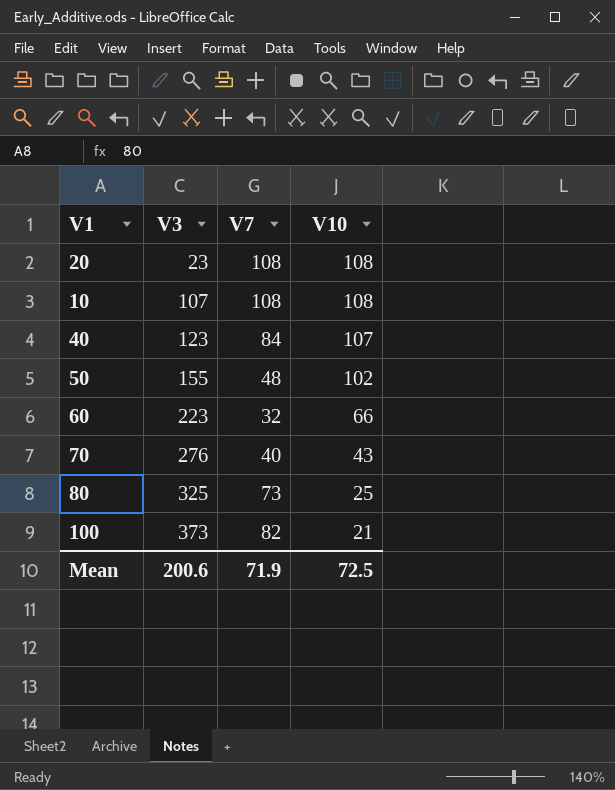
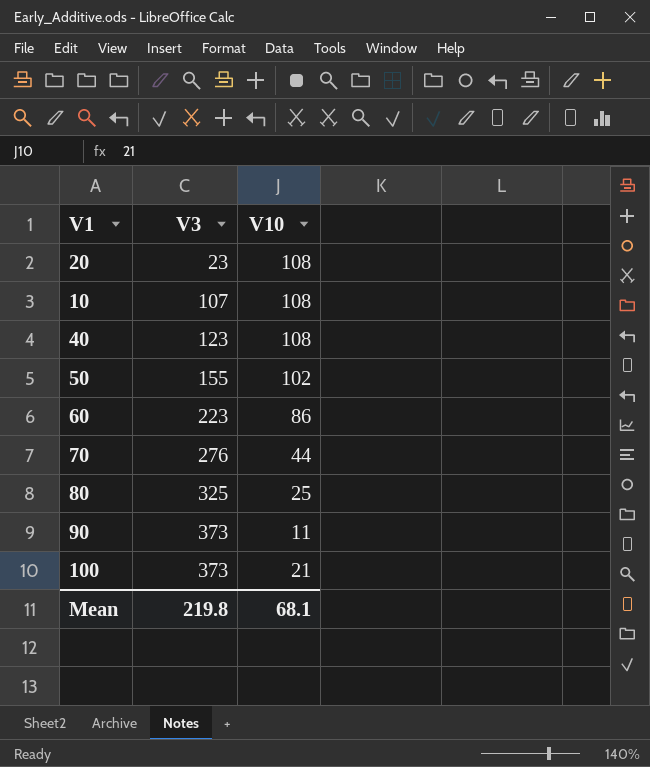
column V7 | position: 3 -> none
40 | V10: 107 -> 108
60 | V10: 66 -> 86
70 | V10: 43 -> 44
row 90: none -> 373 | 11
Mean | V3: 200.6 -> 219.8
Mean | V10: 72.5 -> 68.1

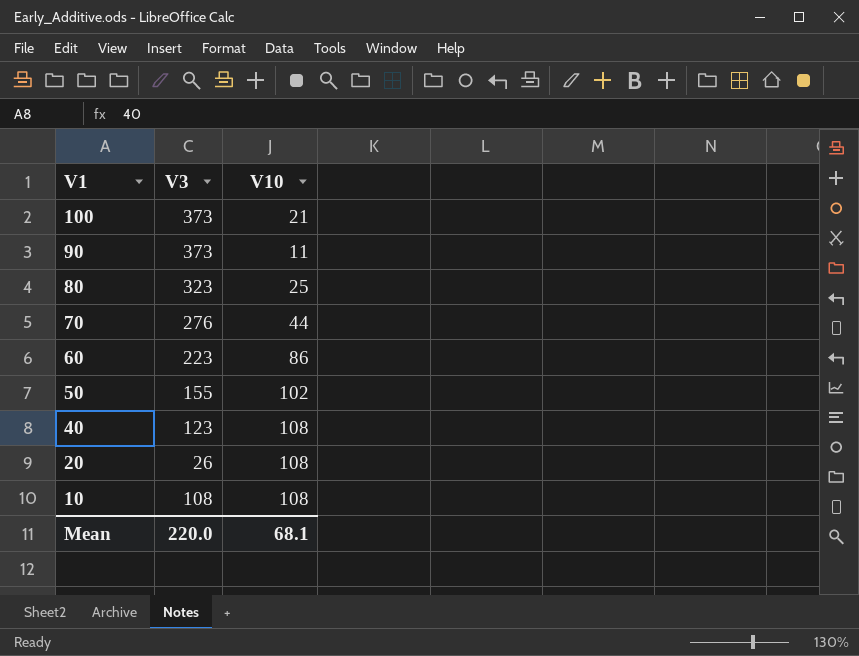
row order: V3 ascending -> V1 descending
80 | V3: 325 -> 323
20 | V3: 23 -> 26
10 | V3: 107 -> 108
Mean | V3: 219.8 -> 220.0

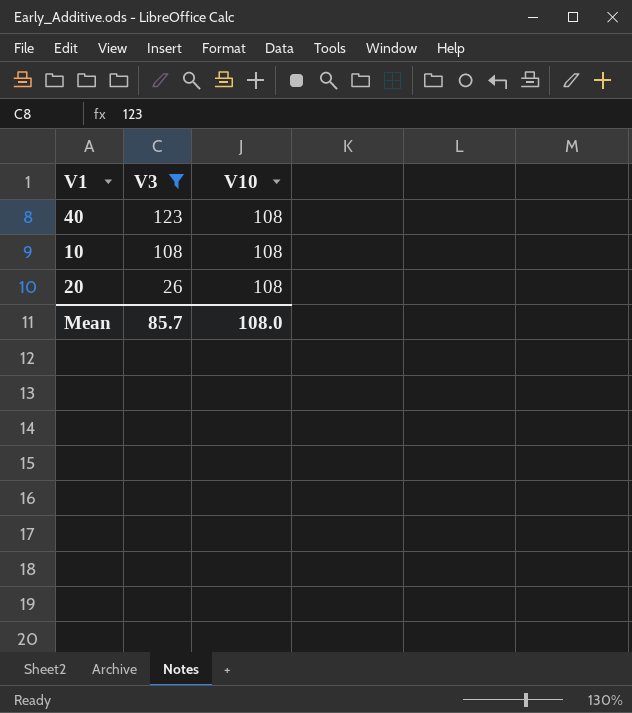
filter: none -> V3 <= 123
row order: V1 descending -> V3 descending
Mean | V3: 220.0 -> 85.7
Mean | V10: 68.1 -> 108.0

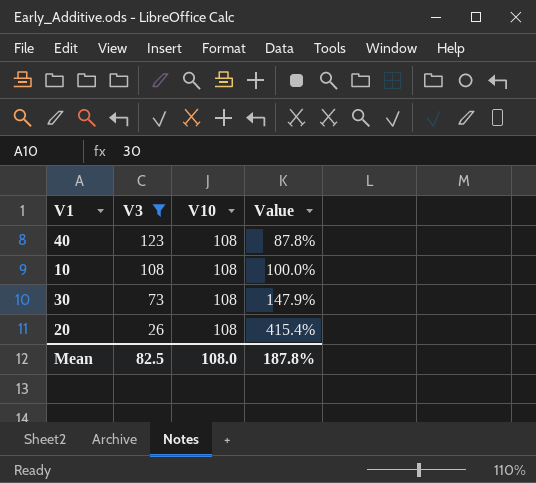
column Value | formula: none -> [V10] / [V3]
row 30: none -> 73 | 108 | 147.9%
Mean | V3: 85.7 -> 82.5

